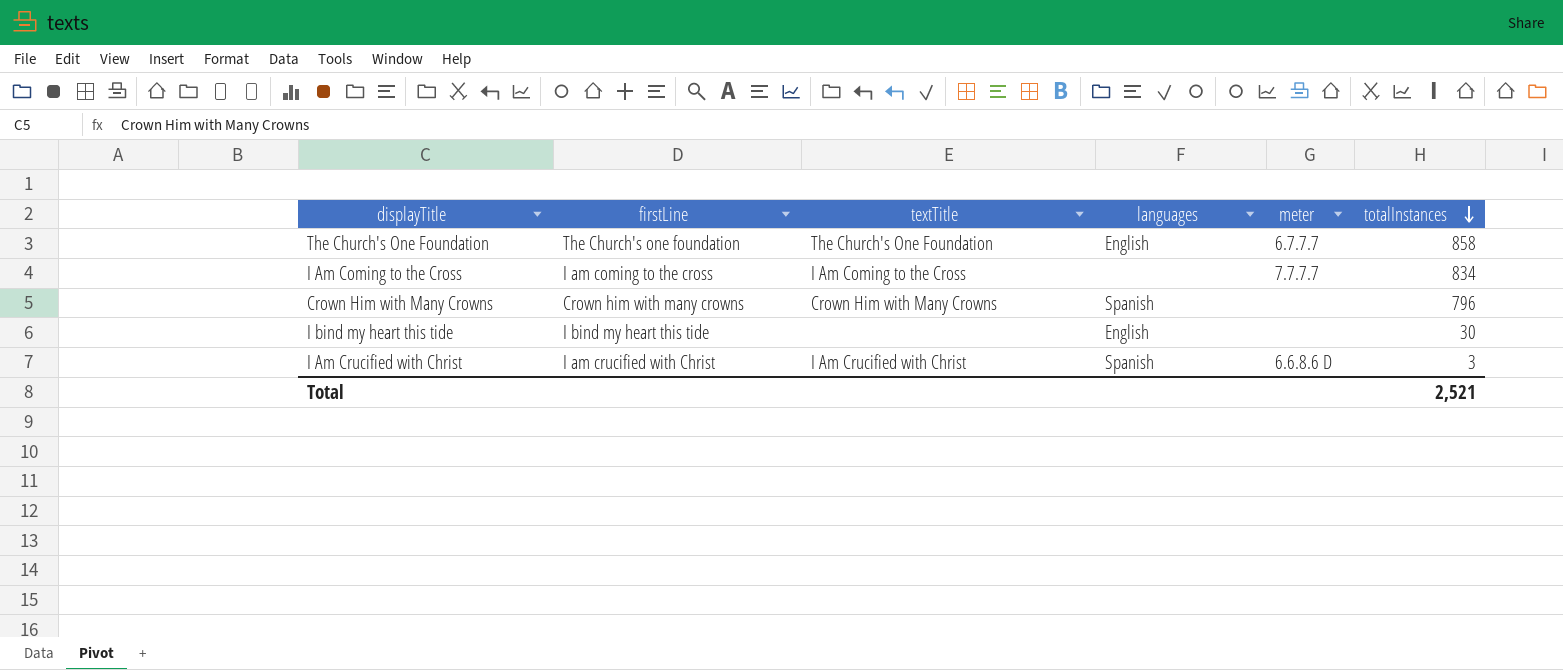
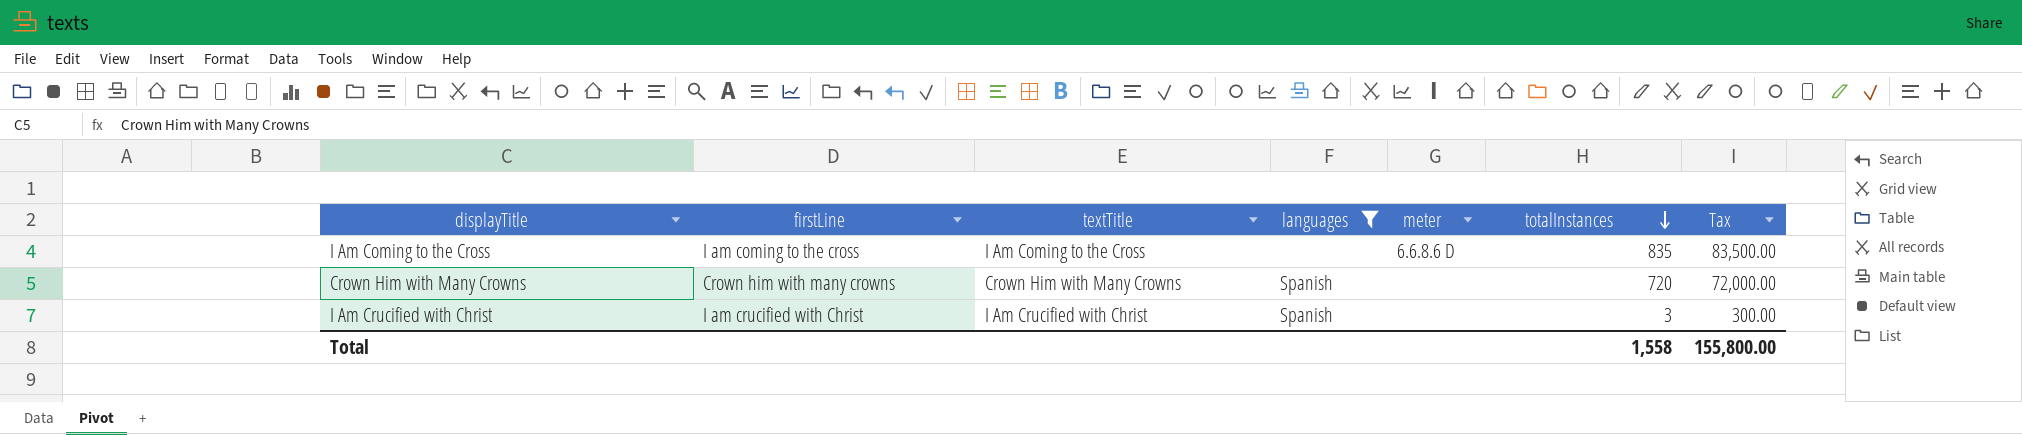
filter: none -> languages != English
column Tax | formula: none -> [totalInstances] * 100
I Am Coming to the Cross | meter: 7.7.7.7 -> 6.6.8.6 D
I Am Coming to the Cross | totalInstances: 834 -> 835
Crown Him with Many Crowns | totalInstances: 796 -> 720
I Am Crucified with Christ | meter: 6.6.8.6 D -> none
Total | totalInstances: 2,521 -> 1,558

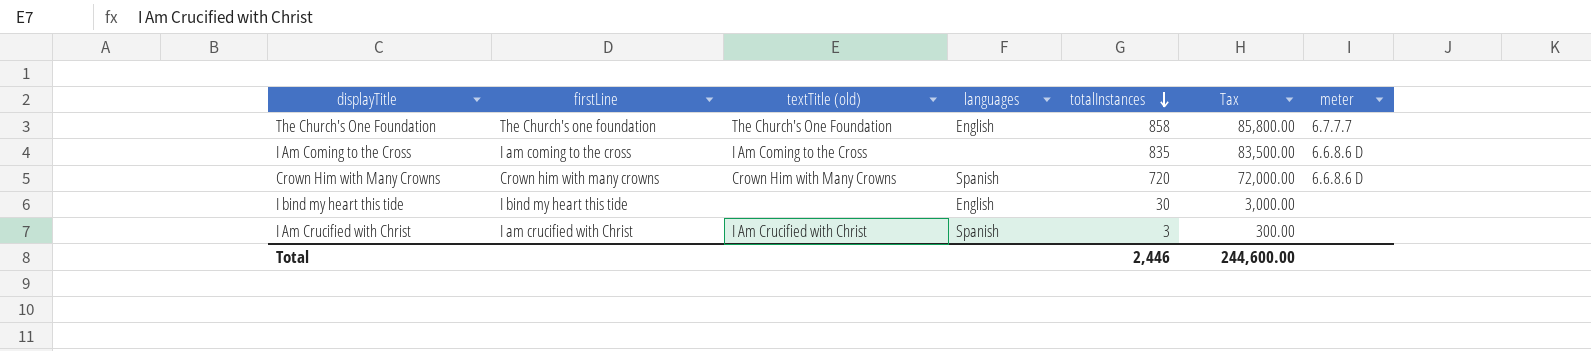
filter: languages != English -> none
column name: textTitle -> textTitle (old)
column meter | position: 5 -> 7
Crown Him with Many Crowns | meter: none -> 6.6.8.6 D
Total | totalInstances: 1,558 -> 2,446
Total | Tax: 155,800.00 -> 244,600.00

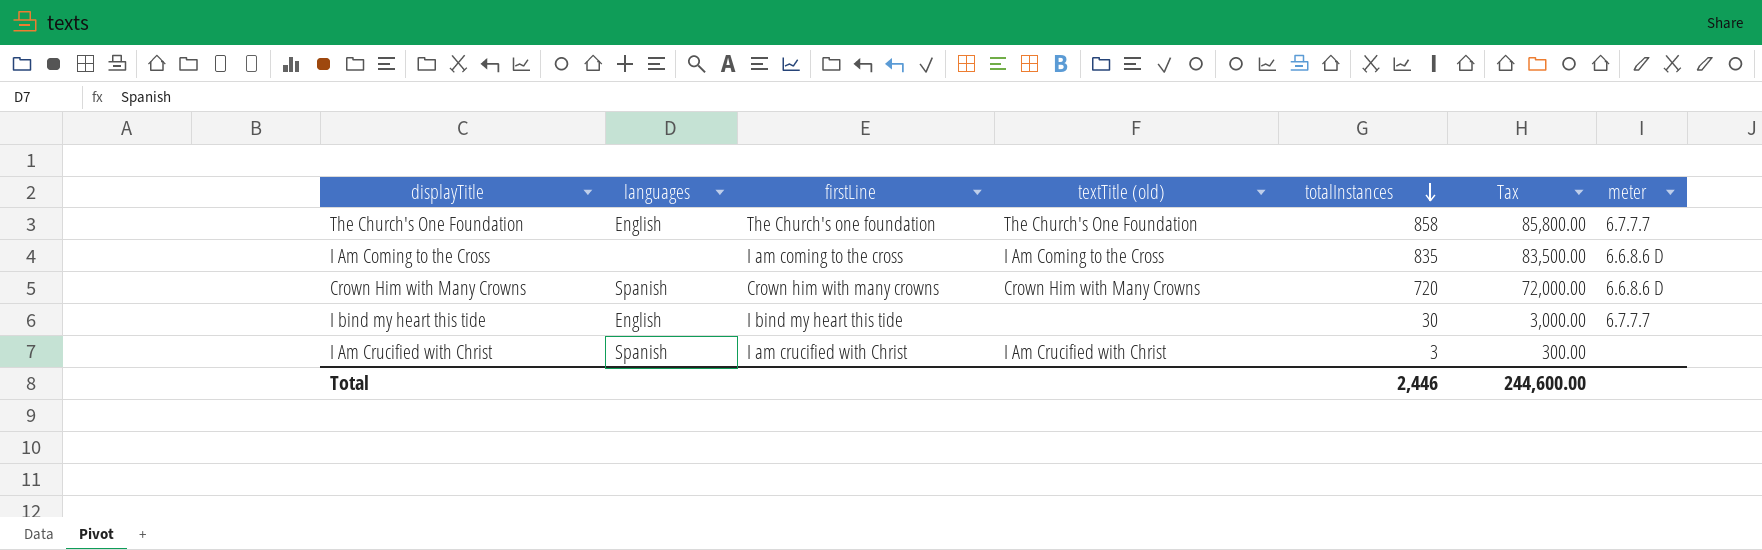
column languages | position: 4 -> 2
I bind my heart this tide | meter: none -> 6.7.7.7

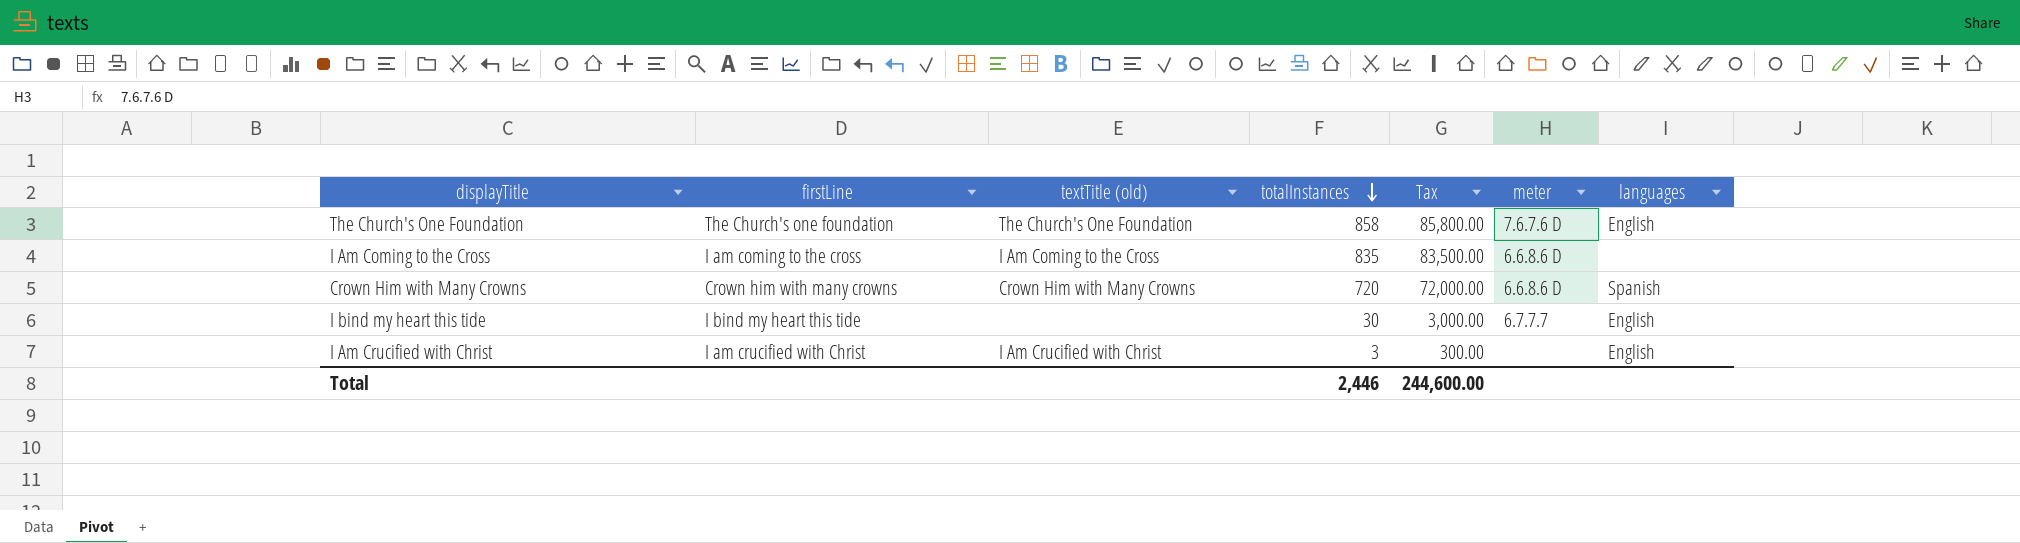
column languages | position: 2 -> 7
The Church's One Foundation | meter: 6.7.7.7 -> 7.6.7.6 D
I Am Crucified with Christ | languages: Spanish -> English

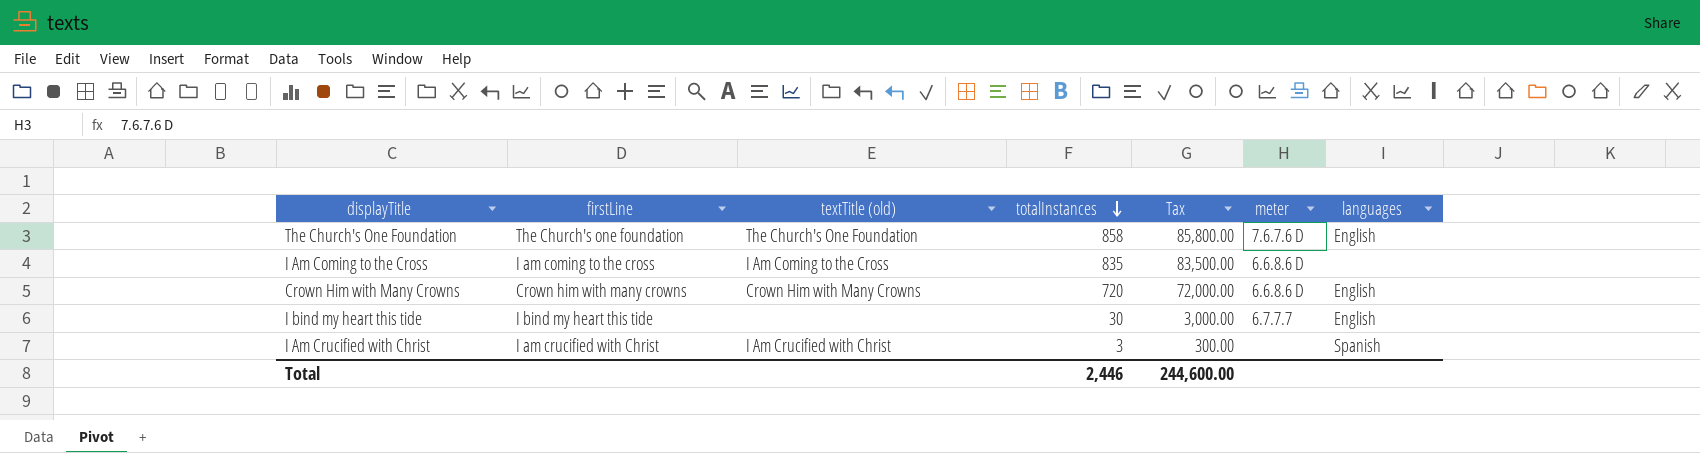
Crown Him with Many Crowns | languages: Spanish -> English
I Am Crucified with Christ | languages: English -> Spanish

